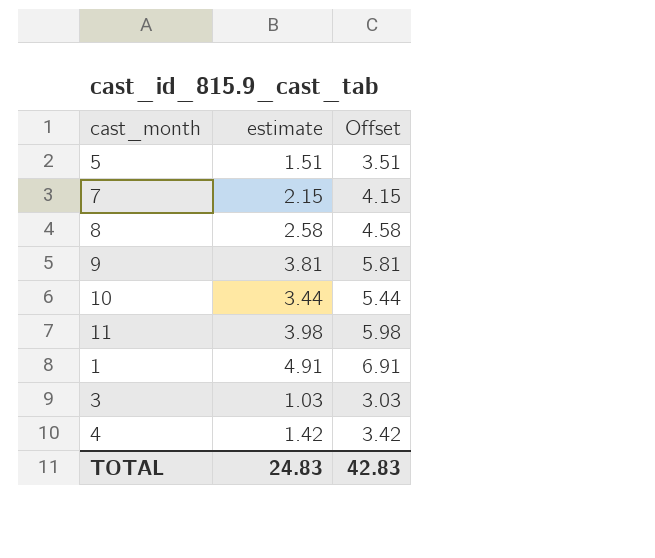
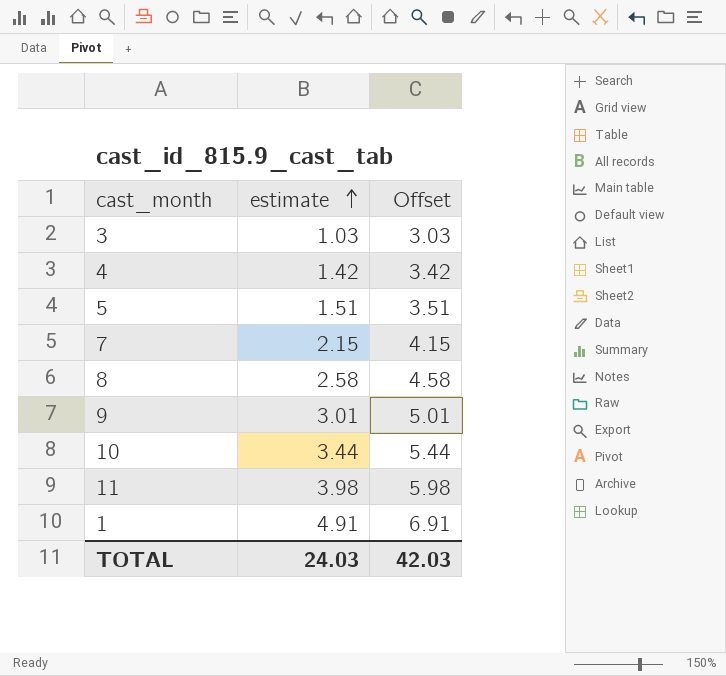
row order: none -> estimate ascending
9 | estimate: 3.81 -> 3.01
9 | Offset: 5.81 -> 5.01
TOTAL | estimate: 24.83 -> 24.03
TOTAL | Offset: 42.83 -> 42.03

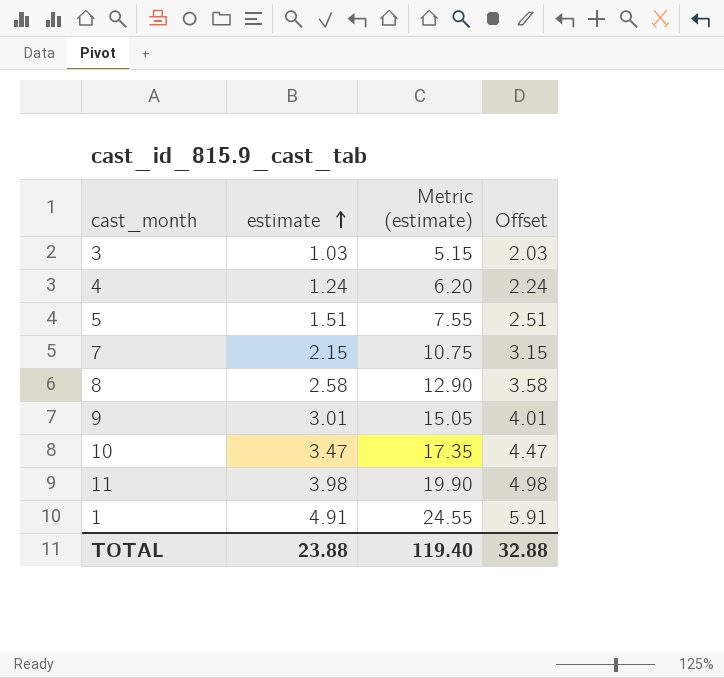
column Metric (estimate) | formula: none -> [estimate] * 5
column Offset | formula: [estimate] + 2 -> [estimate] + 1
4 | estimate: 1.42 -> 1.24
10 | estimate: 3.44 -> 3.47
TOTAL | estimate: 24.03 -> 23.88
TOTAL | Offset: 42.03 -> 32.88

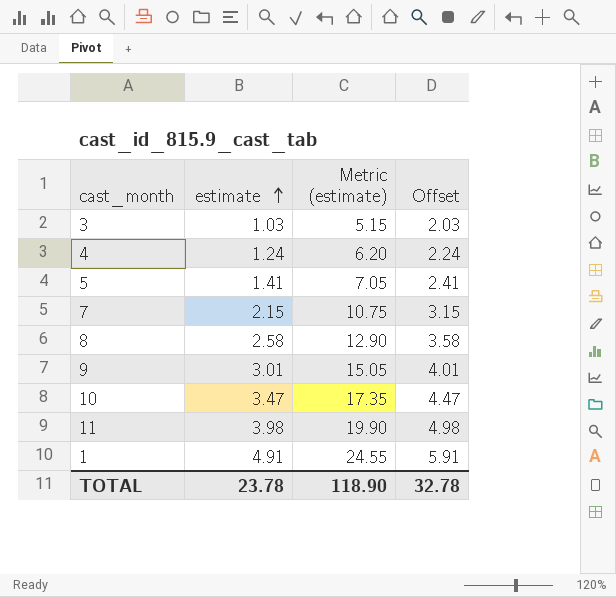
5 | estimate: 1.51 -> 1.41
5 | Metric (estimate): 7.55 -> 7.05
5 | Offset: 2.51 -> 2.41
TOTAL | estimate: 23.88 -> 23.78
TOTAL | Metric (estimate): 119.40 -> 118.90
TOTAL | Offset: 32.88 -> 32.78

